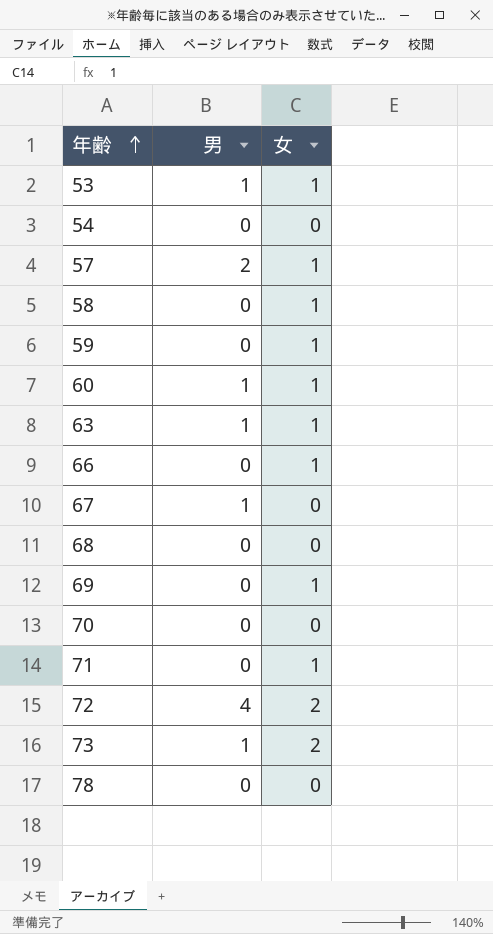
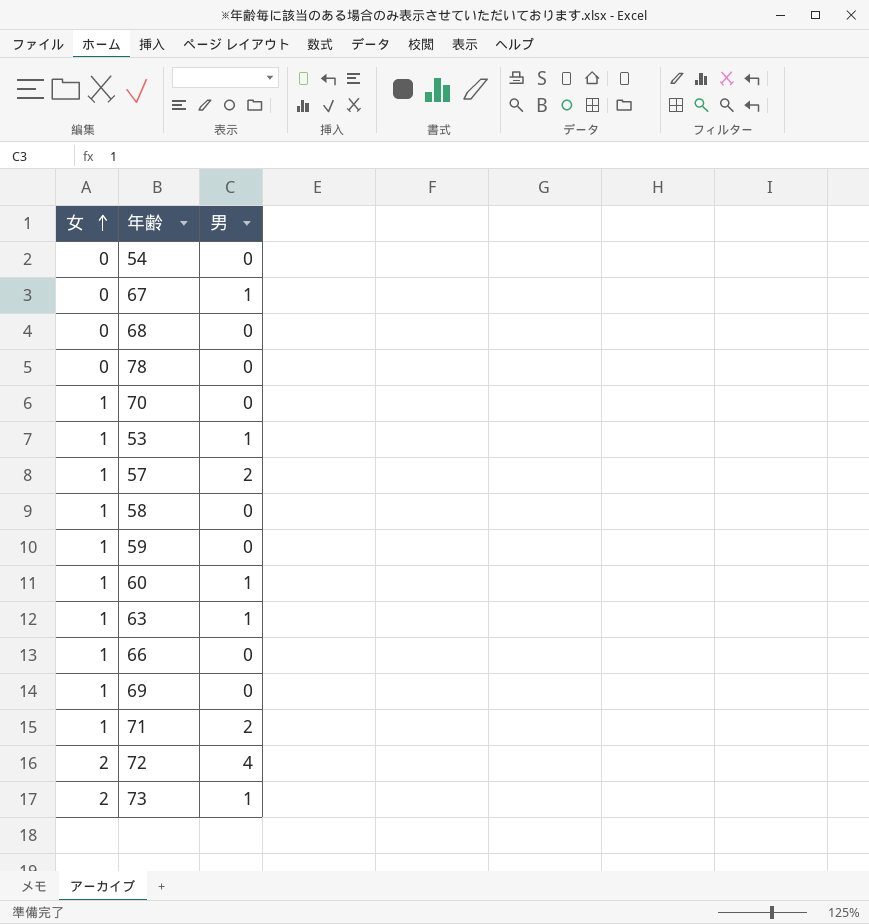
row order: 年齢 ascending -> 女 ascending
column 女 | position: 3 -> 1
70 | 女: 0 -> 1
71 | 男: 0 -> 2

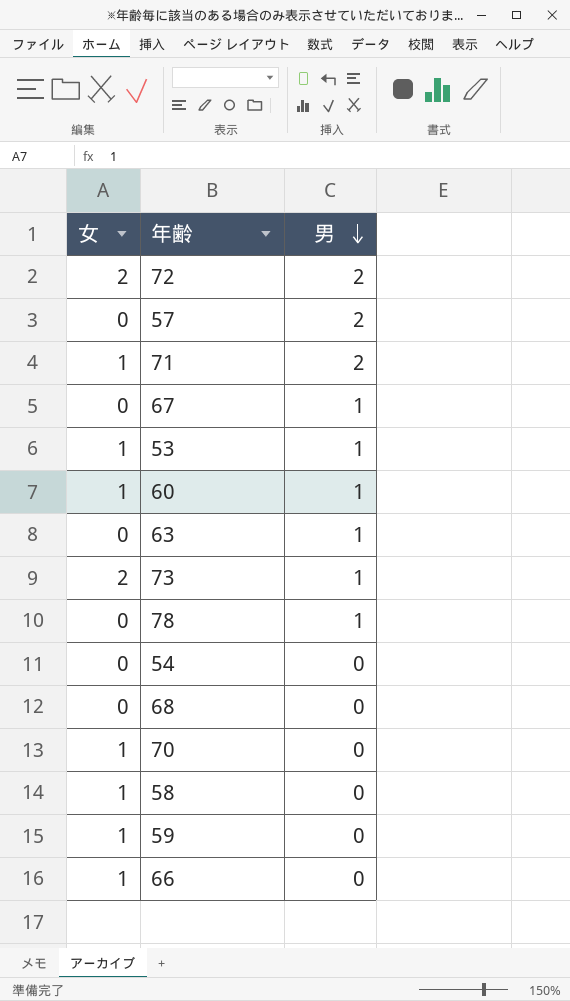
row order: 女 ascending -> 男 descending
row 69: 1 | 0 -> none
72 | 男: 4 -> 2
57 | 女: 1 -> 0
63 | 女: 1 -> 0
78 | 男: 0 -> 1

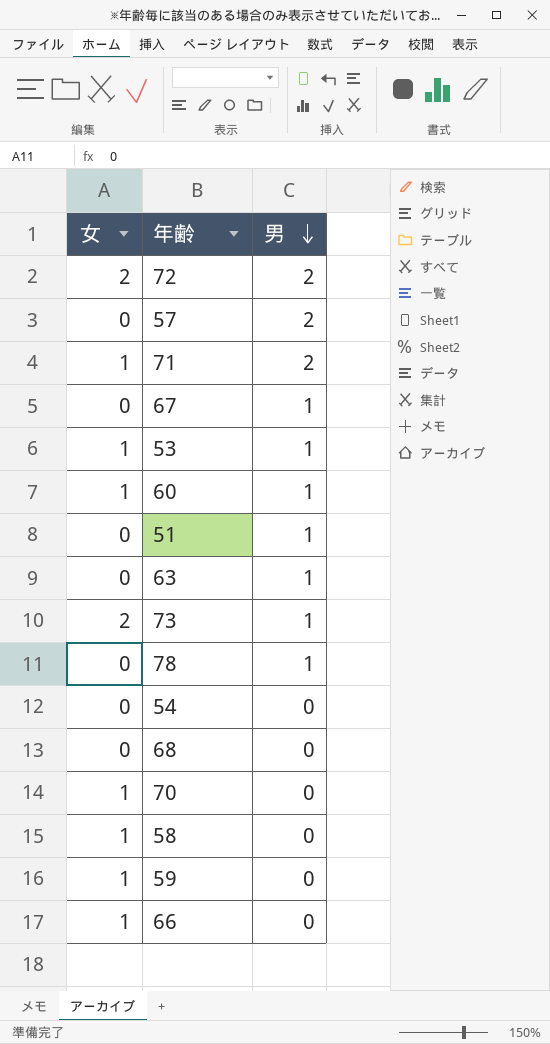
row 51: none -> 0 | 1

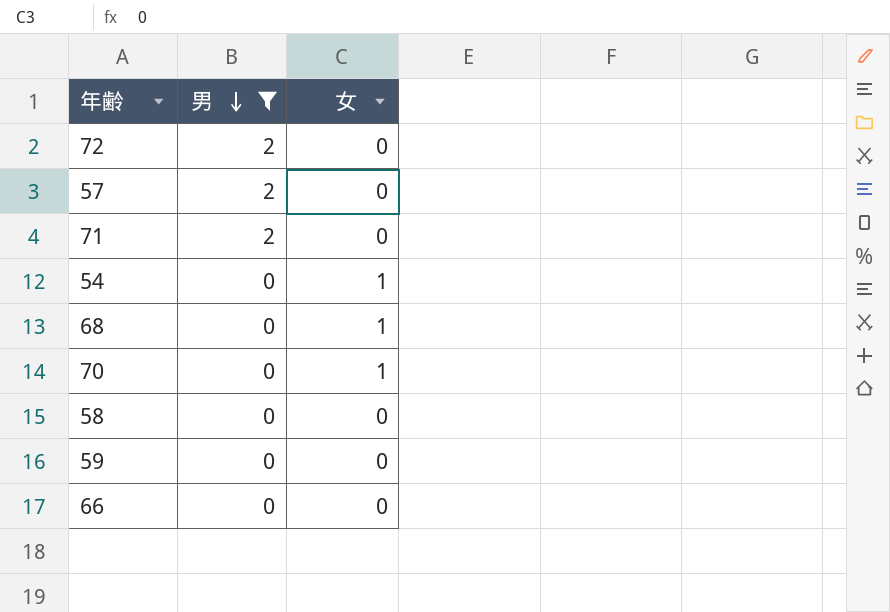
filter: none -> 男 != 1
column 女 | position: 1 -> 3
72 | 女: 2 -> 0
71 | 女: 1 -> 0
54 | 女: 0 -> 1
68 | 女: 0 -> 1
58 | 女: 1 -> 0
59 | 女: 1 -> 0
66 | 女: 1 -> 0

